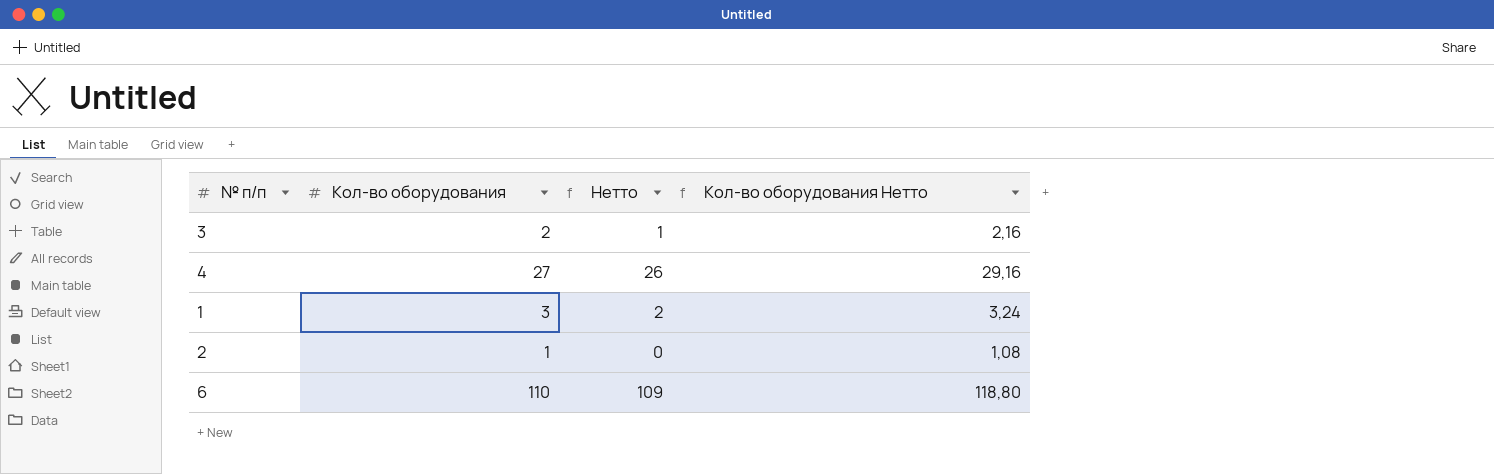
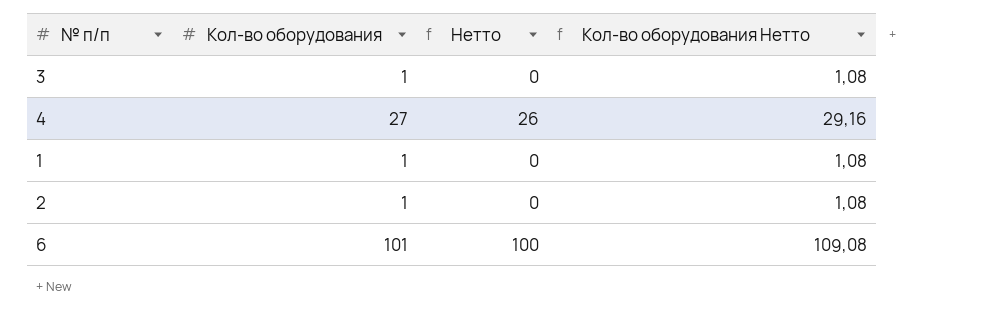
3 | Кол-во оборудования: 2 -> 1
3 | Нетто: 1 -> 0
3 | Кол-во оборудования Нетто: 2,16 -> 1,08
1 | Кол-во оборудования: 3 -> 1
1 | Нетто: 2 -> 0
1 | Кол-во оборудования Нетто: 3,24 -> 1,08
6 | Кол-во оборудования: 110 -> 101
6 | Нетто: 109 -> 100
6 | Кол-во оборудования Нетто: 118,80 -> 109,08

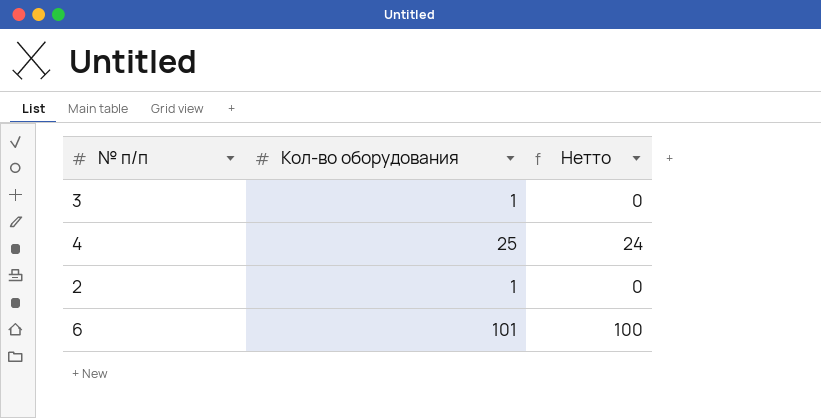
column Кол-во оборудования Нетто | formula: [Кол-во оборудования] * 1,08 -> none
row 1: 1 | 0 | 1,08 -> none
4 | Кол-во оборудования: 27 -> 25
4 | Нетто: 26 -> 24

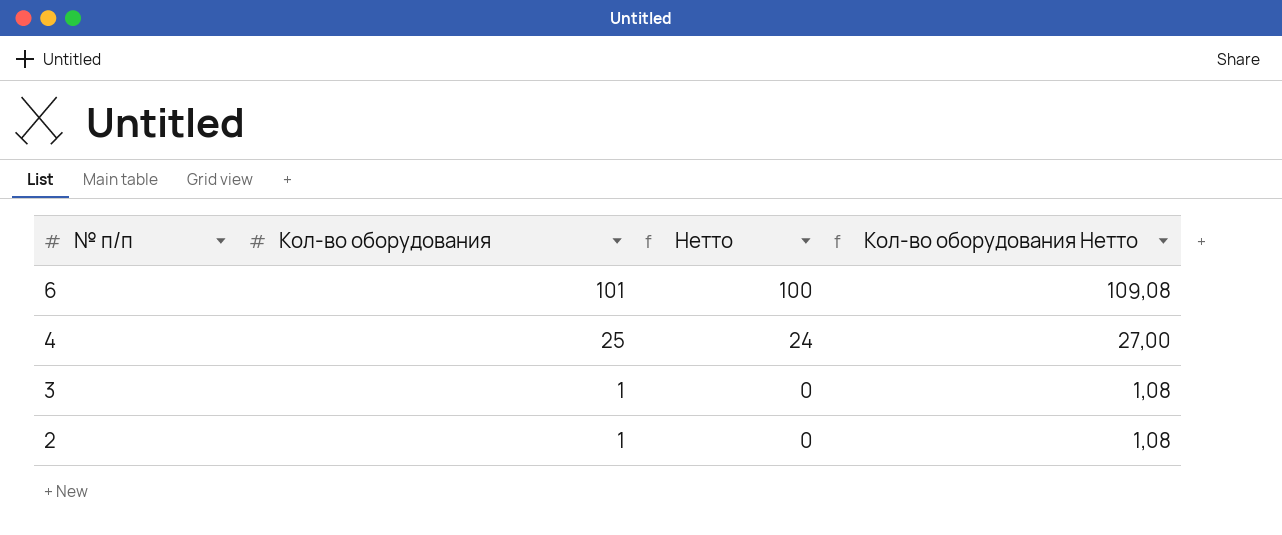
row order: none -> № п/п descending
column Кол-во оборудования Нетто | formula: none -> [Кол-во оборудования] * 1,08

